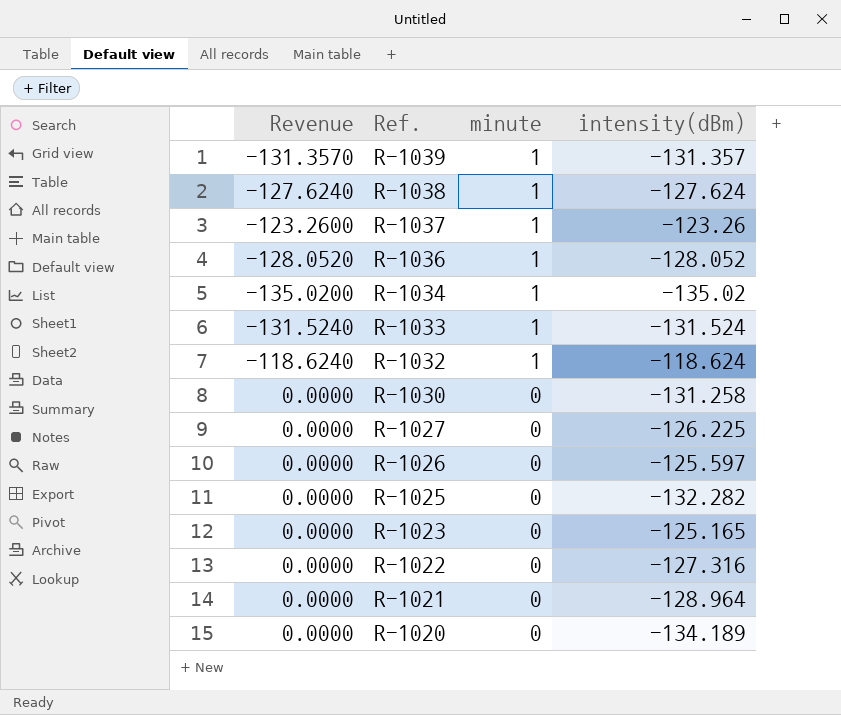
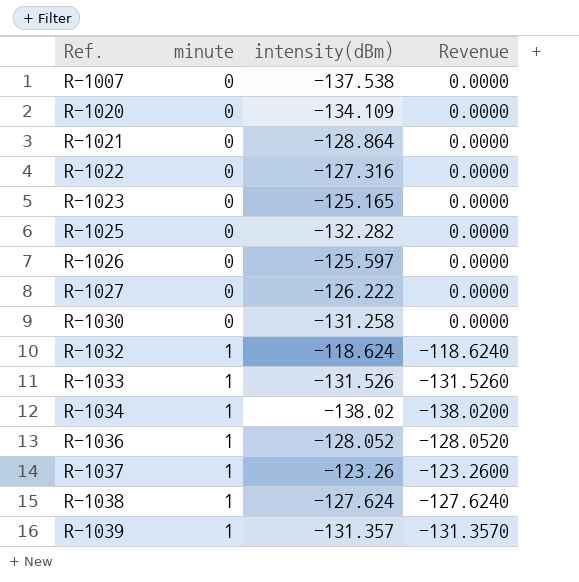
row order: Ref. descending -> Ref. ascending
column Revenue | position: 1 -> 4
row R-1007: none -> 0 | -137.538 | 0.0000
R-1020 | intensity(dBm): -134.189 -> -134.109
R-1021 | intensity(dBm): -128.964 -> -128.864
R-1027 | intensity(dBm): -126.225 -> -126.222
R-1033 | intensity(dBm): -131.524 -> -131.526
R-1033 | Revenue: -131.5240 -> -131.5260
R-1034 | intensity(dBm): -135.02 -> -138.02
R-1034 | Revenue: -135.0200 -> -138.0200

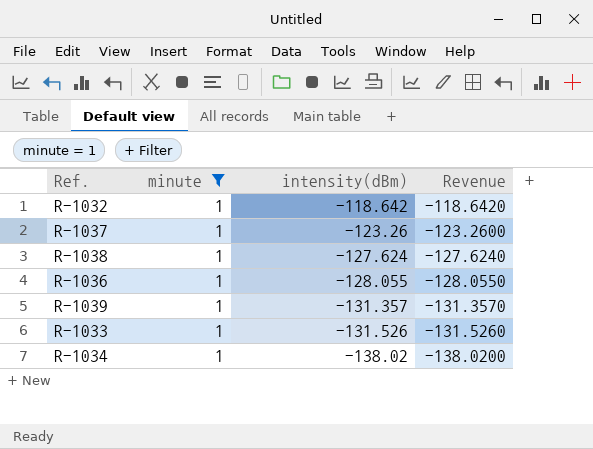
filter: none -> minute = 1
row order: Ref. ascending -> intensity(dBm) descending
R-1032 | intensity(dBm): -118.624 -> -118.642
R-1032 | Revenue: -118.6240 -> -118.6420
R-1036 | intensity(dBm): -128.052 -> -128.055
R-1036 | Revenue: -128.0520 -> -128.0550

